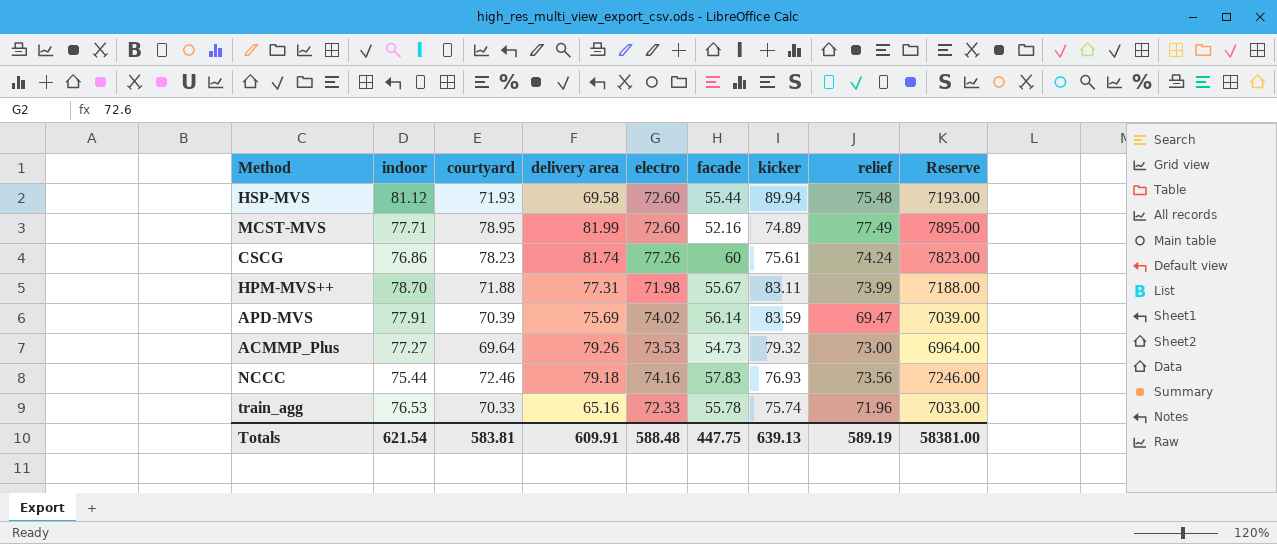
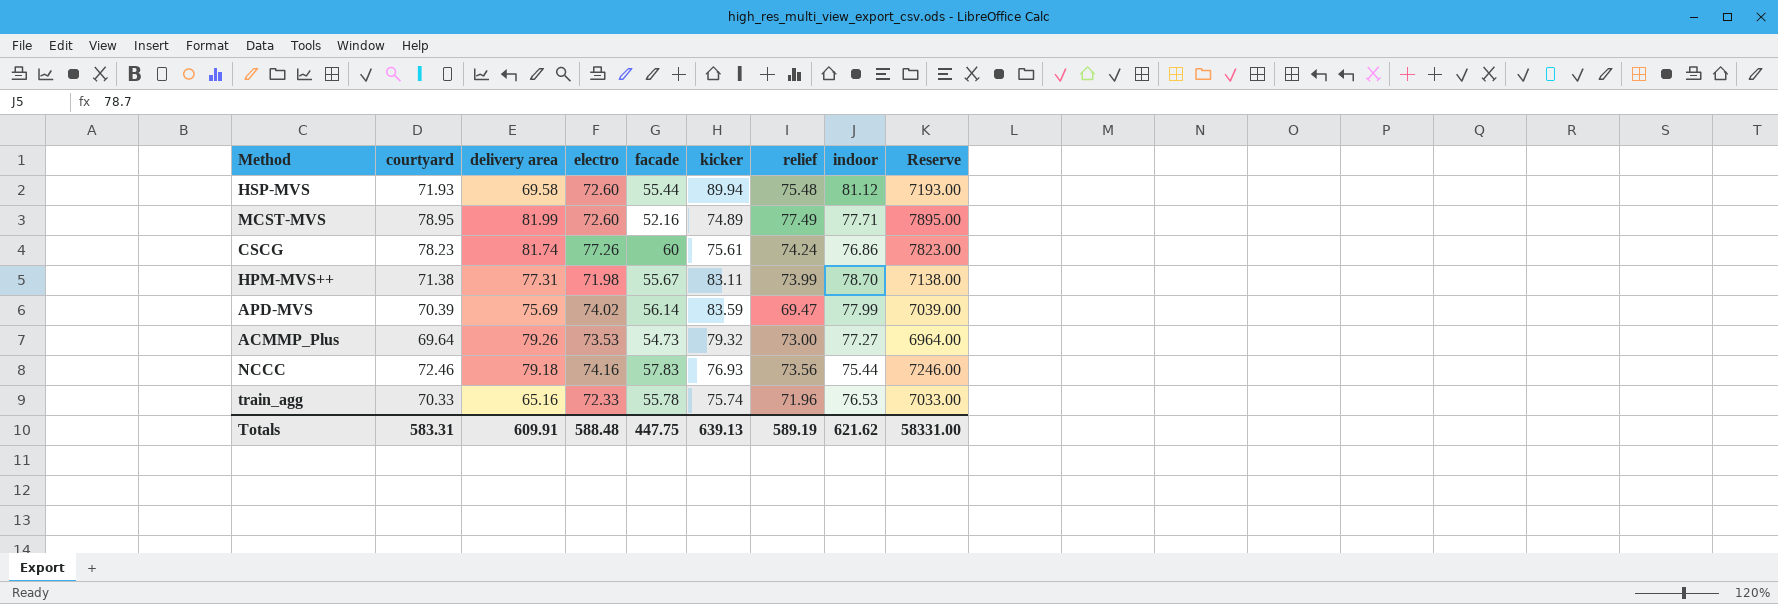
column indoor | position: 2 -> 8
HPM-MVS++ | courtyard: 71.88 -> 71.38
HPM-MVS++ | Reserve: 7188.00 -> 7138.00
APD-MVS | indoor: 77.91 -> 77.99
Totals | courtyard: 583.81 -> 583.31
Totals | indoor: 621.54 -> 621.62
Totals | Reserve: 58381.00 -> 58331.00

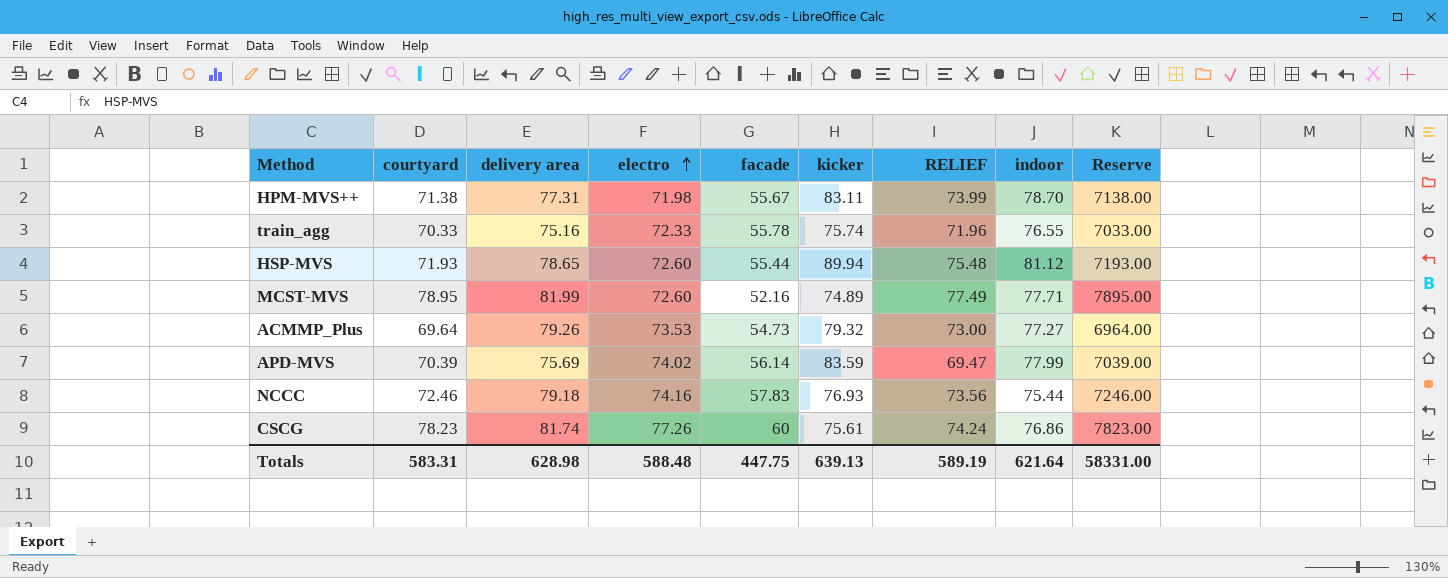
row order: none -> electro ascending
column name: relief -> RELIEF
train_agg | delivery area: 65.16 -> 75.16
train_agg | indoor: 76.53 -> 76.55
HSP-MVS | delivery area: 69.58 -> 78.65
Totals | delivery area: 609.91 -> 628.98
Totals | indoor: 621.62 -> 621.64

